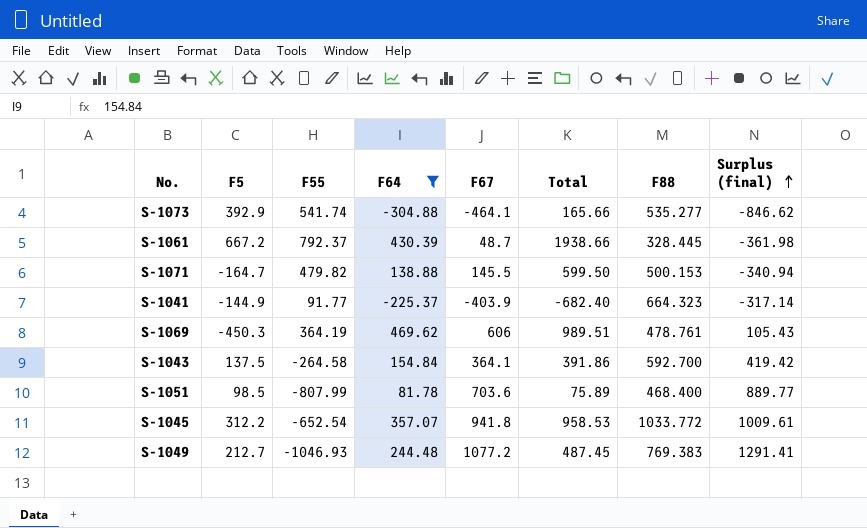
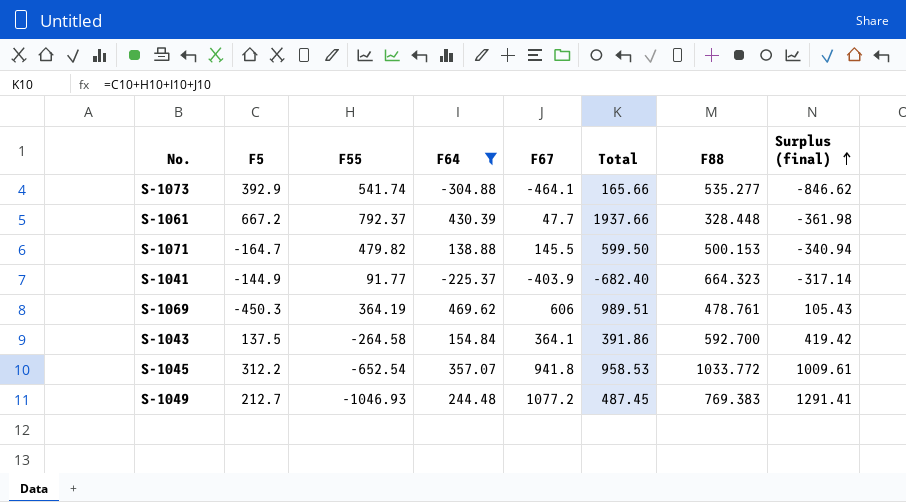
row S-1051: 98.5 | -807.99 | 81.78 | 703.6 | 75.89 | 468.400 | 889.77 -> none
S-1061 | F67: 48.7 -> 47.7
S-1061 | Total: 1938.66 -> 1937.66
S-1061 | F88: 328.445 -> 328.448

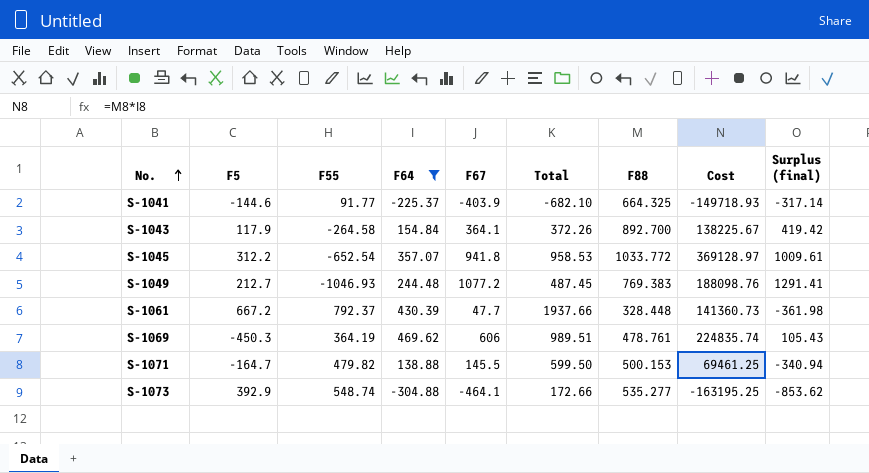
row order: Surplus (final) ascending -> No. ascending
column Cost | formula: none -> [F64] * [F88]
S-1041 | F5: -144.9 -> -144.6
S-1041 | Total: -682.40 -> -682.10
S-1041 | F88: 664.323 -> 664.325
S-1043 | F5: 137.5 -> 117.9
S-1043 | Total: 391.86 -> 372.26
S-1043 | F88: 592.700 -> 892.700
S-1073 | F55: 541.74 -> 548.74
S-1073 | Total: 165.66 -> 172.66
S-1073 | Surplus (final): -846.62 -> -853.62

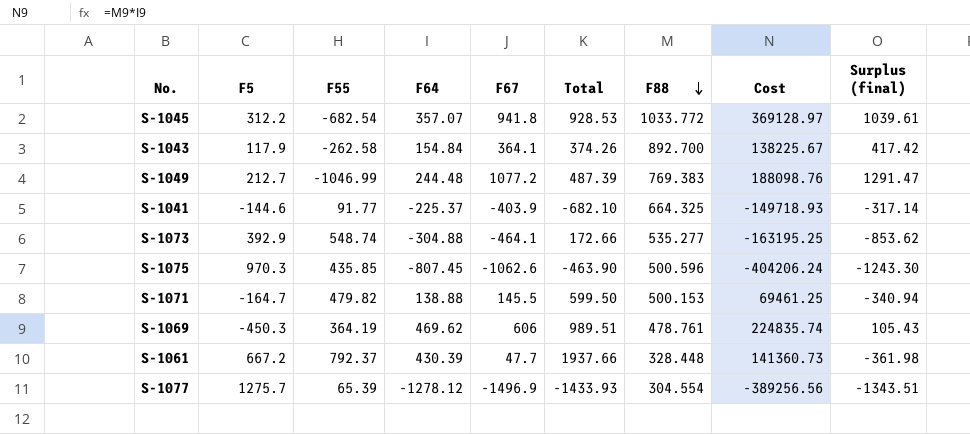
filter: F64 >= -304.88 -> none
row order: No. ascending -> F88 descending
S-1045 | F55: -652.54 -> -682.54
S-1045 | Total: 958.53 -> 928.53
S-1045 | Surplus (final): 1009.61 -> 1039.61
S-1043 | F55: -264.58 -> -262.58
S-1043 | Total: 372.26 -> 374.26
S-1043 | Surplus (final): 419.42 -> 417.42
S-1049 | F55: -1046.93 -> -1046.99
S-1049 | Total: 487.45 -> 487.39
S-1049 | Surplus (final): 1291.41 -> 1291.47

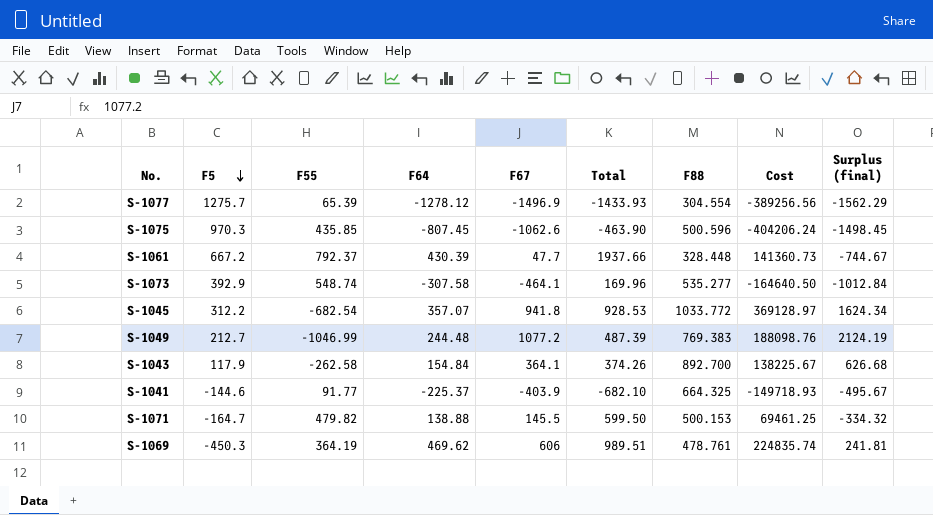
row order: F88 descending -> F5 descending
column Surplus (final) | formula: [F64] - [F55] -> [F67] - [F55]
S-1073 | F64: -304.88 -> -307.58
S-1073 | Total: 172.66 -> 169.96
S-1073 | Cost: -163195.25 -> -164640.50

